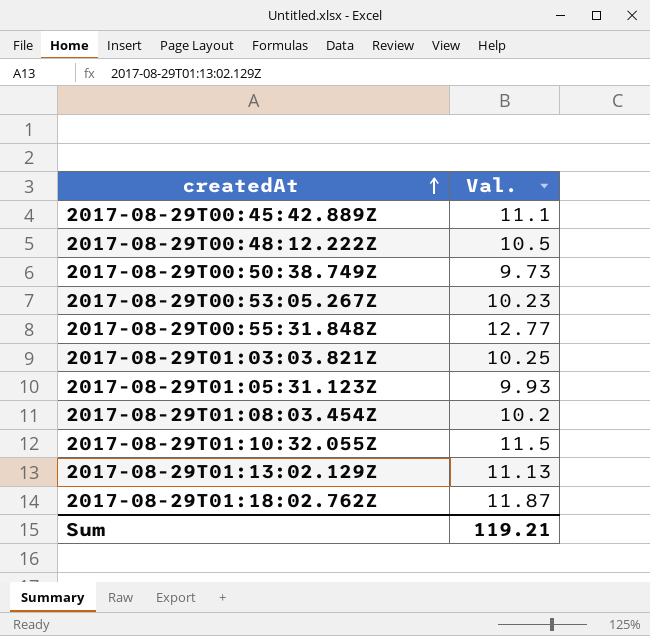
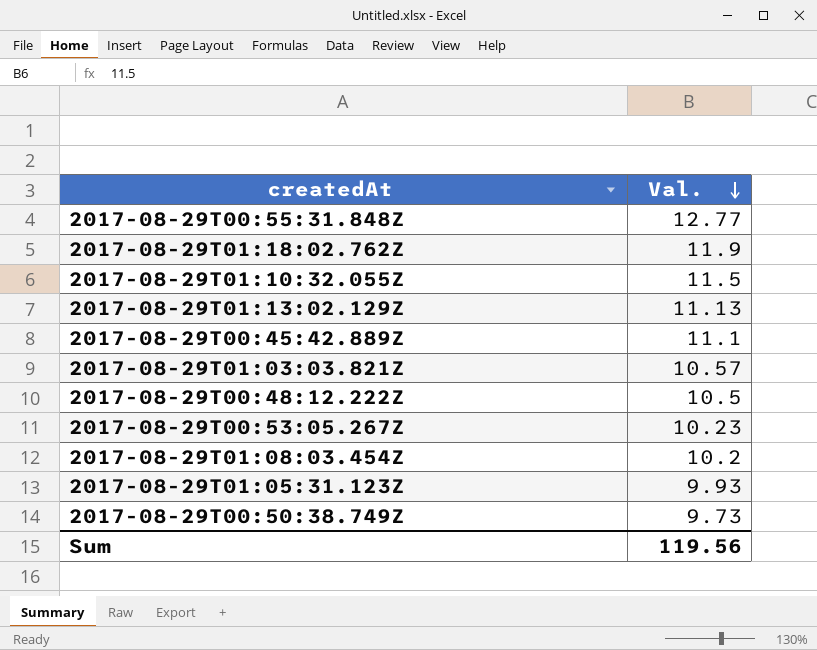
row order: createdAt ascending -> Val. descending
2017-08-29T01:18:02.762Z | Val.: 11.87 -> 11.9
2017-08-29T01:03:03.821Z | Val.: 10.25 -> 10.57
Sum | Val.: 119.21 -> 119.56

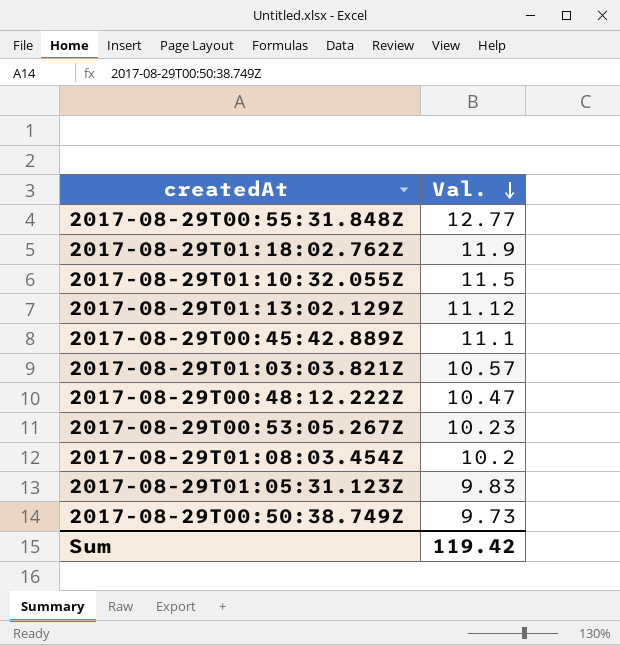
2017-08-29T01:13:02.129Z | Val.: 11.13 -> 11.12
2017-08-29T00:48:12.222Z | Val.: 10.5 -> 10.47
2017-08-29T01:05:31.123Z | Val.: 9.93 -> 9.83
Sum | Val.: 119.56 -> 119.42

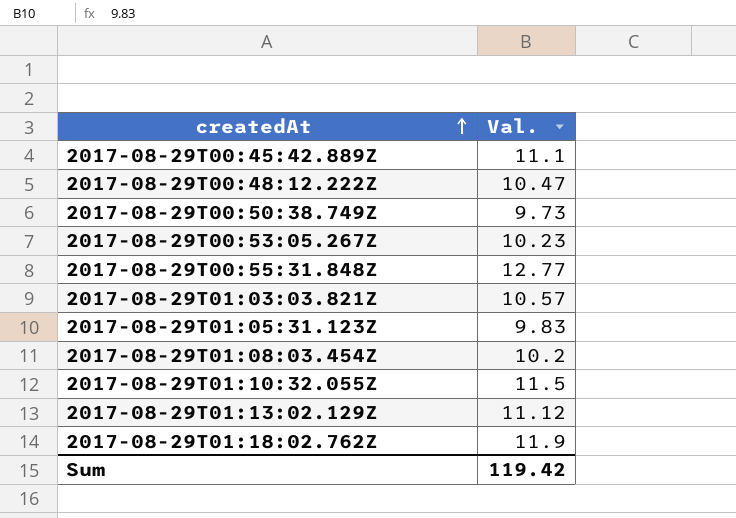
row order: Val. descending -> createdAt ascending

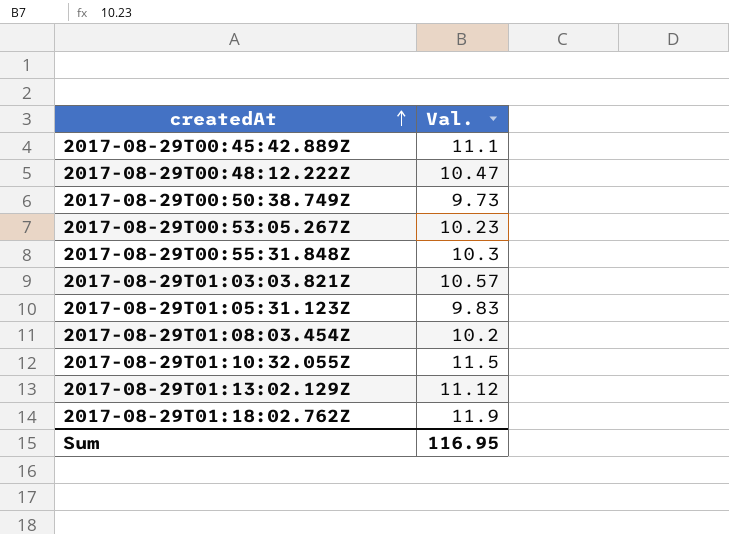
2017-08-29T00:55:31.848Z | Val.: 12.77 -> 10.3
Sum | Val.: 119.42 -> 116.95

